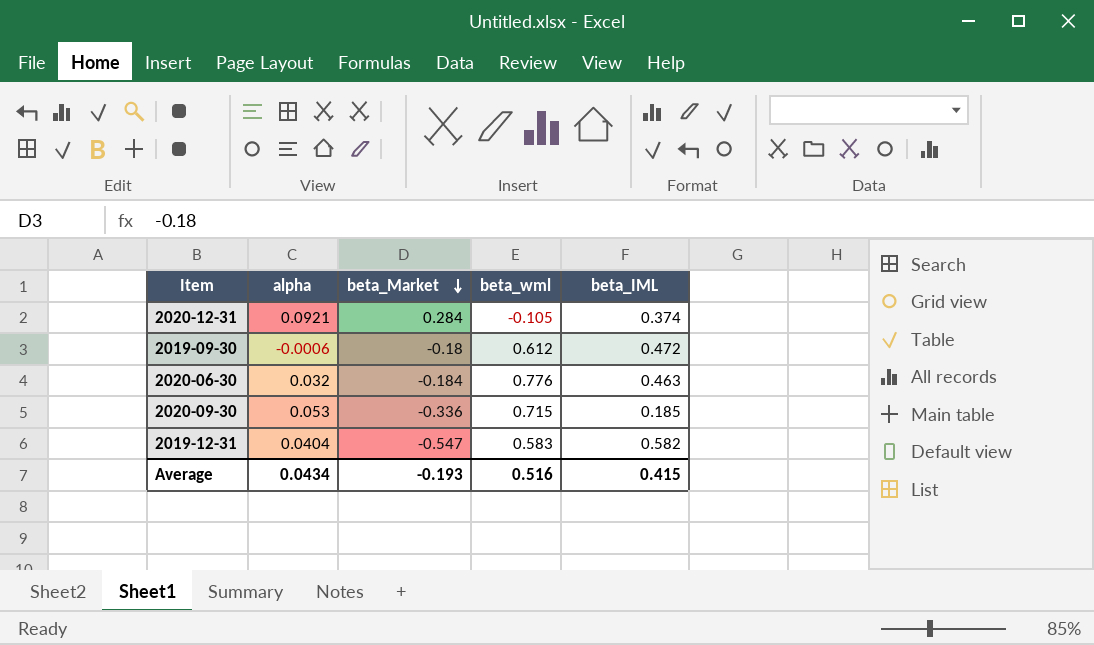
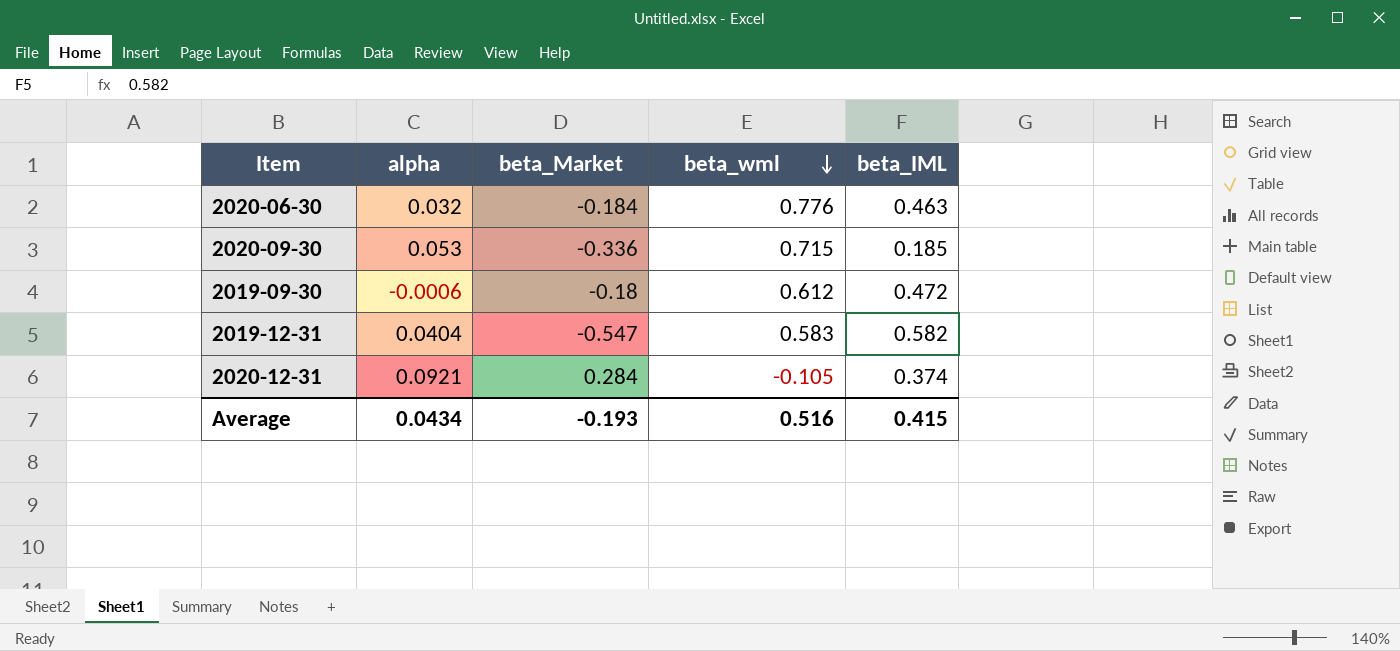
row order: beta_Market descending -> beta_wml descending

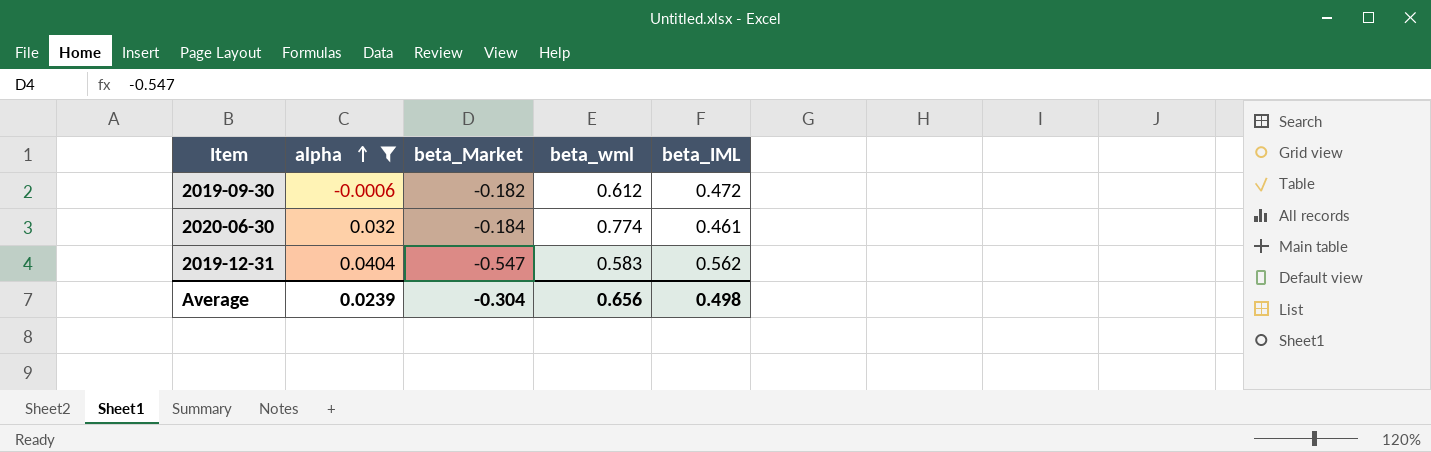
filter: none -> alpha <= 0.0404
row order: beta_wml descending -> alpha ascending
2019-09-30 | beta_Market: -0.18 -> -0.182
2020-06-30 | beta_wml: 0.776 -> 0.774
2020-06-30 | beta_IML: 0.463 -> 0.461
2019-12-31 | beta_IML: 0.582 -> 0.562
Average | alpha: 0.0434 -> 0.0239
Average | beta_Market: -0.193 -> -0.304
Average | beta_wml: 0.516 -> 0.656
Average | beta_IML: 0.415 -> 0.498

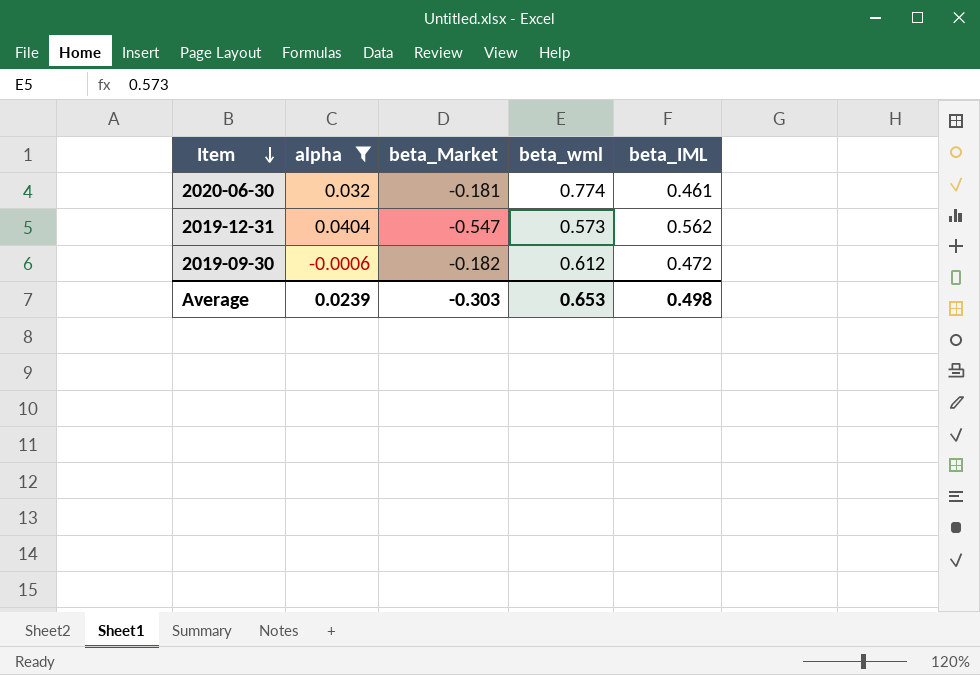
row order: alpha ascending -> Item descending
2020-06-30 | beta_Market: -0.184 -> -0.181
2019-12-31 | beta_wml: 0.583 -> 0.573
Average | beta_Market: -0.304 -> -0.303
Average | beta_wml: 0.656 -> 0.653

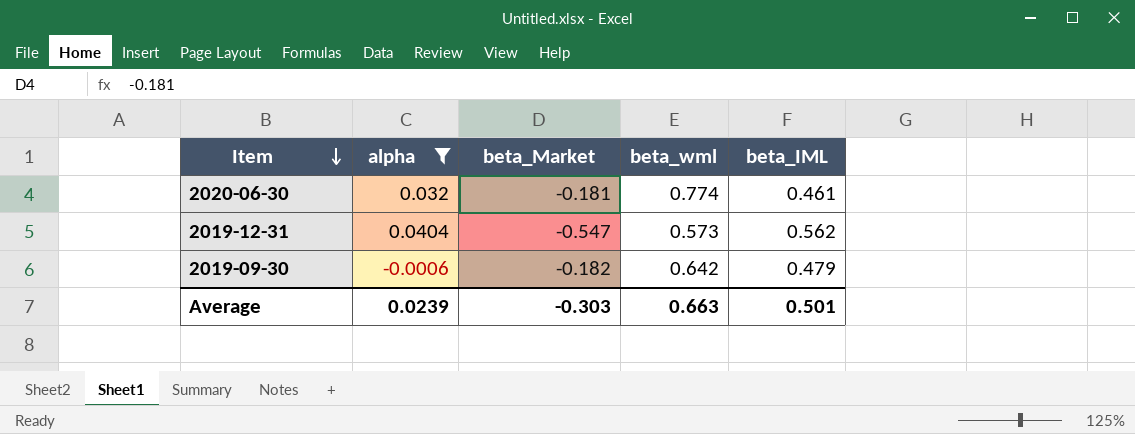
2019-09-30 | beta_wml: 0.612 -> 0.642
2019-09-30 | beta_IML: 0.472 -> 0.479
Average | beta_wml: 0.653 -> 0.663
Average | beta_IML: 0.498 -> 0.501

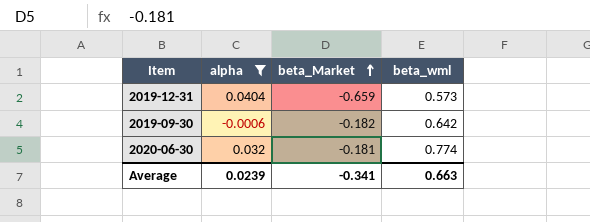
row order: Item descending -> beta_Market ascending
column beta_IML | position: 5 -> none
2019-12-31 | beta_Market: -0.547 -> -0.659
Average | beta_Market: -0.303 -> -0.341

